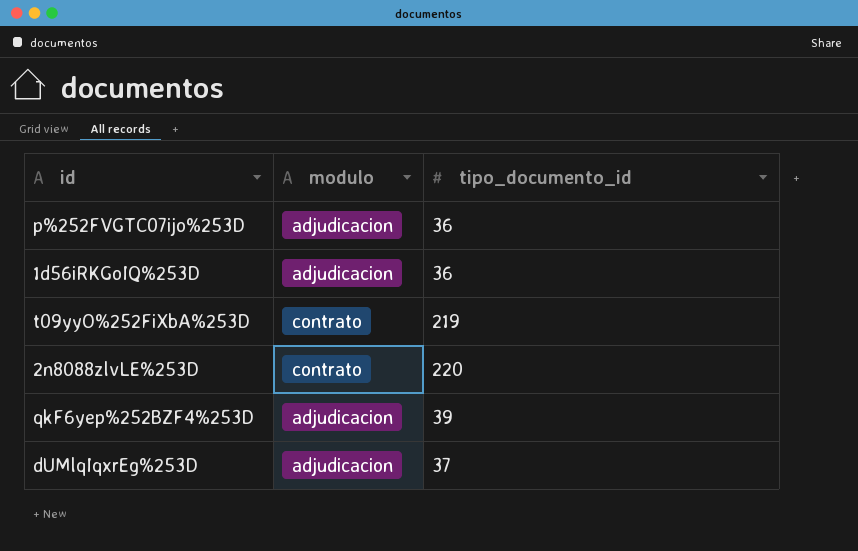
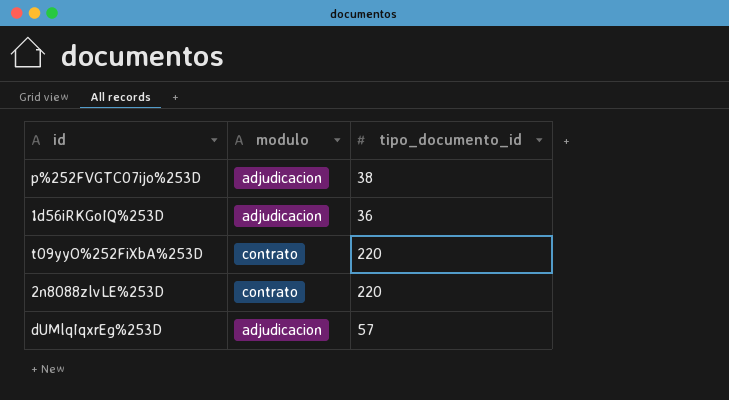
row qkF6yep%252BZF4%253D: adjudicacion | 39 -> none
p%252FVGTC07ijo%253D | tipo_documento_id: 36 -> 38
t09yyO%252FiXbA%253D | tipo_documento_id: 219 -> 220
dUMlqIqxrEg%253D | tipo_documento_id: 37 -> 57

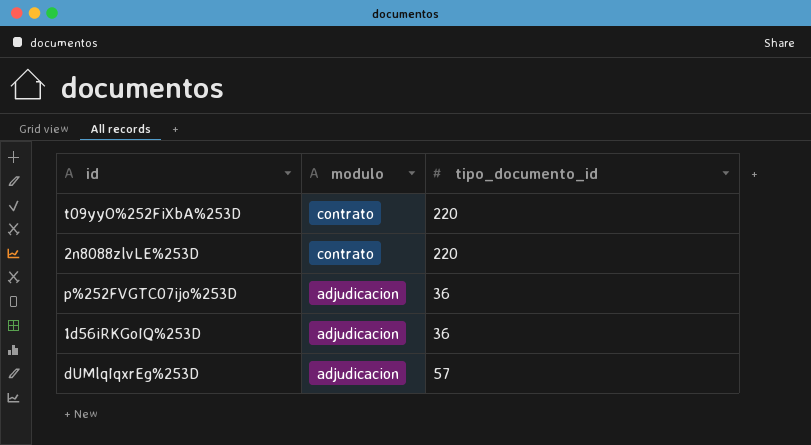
row order: none -> modulo descending
p%252FVGTC07ijo%253D | tipo_documento_id: 38 -> 36

